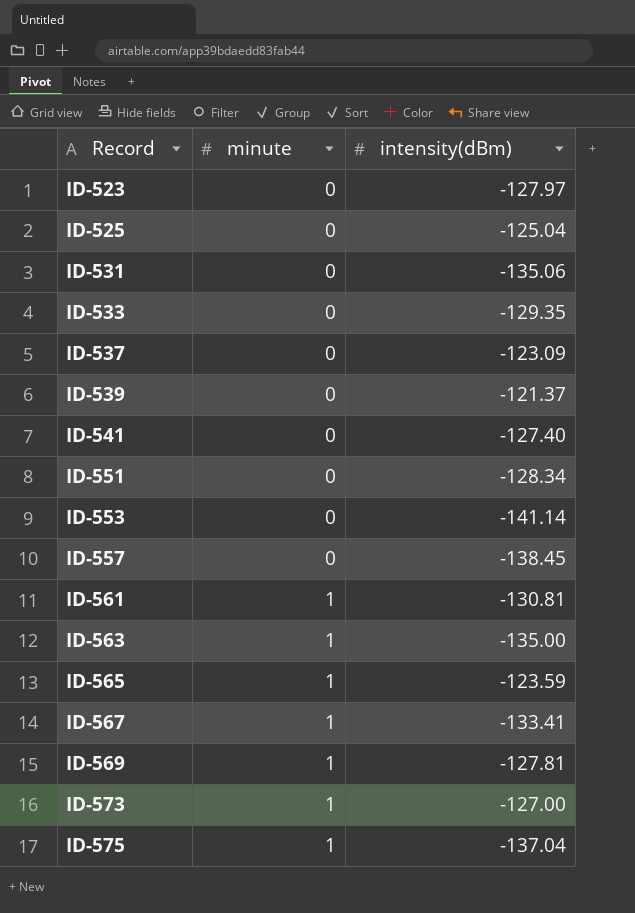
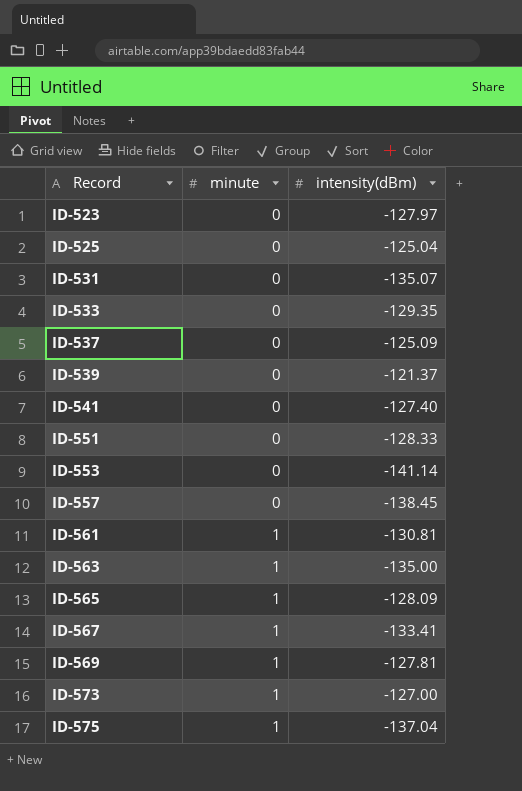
ID-531 | intensity(dBm): -135.06 -> -135.07
ID-537 | intensity(dBm): -123.09 -> -125.09
ID-551 | intensity(dBm): -128.34 -> -128.33
ID-565 | intensity(dBm): -123.59 -> -128.09

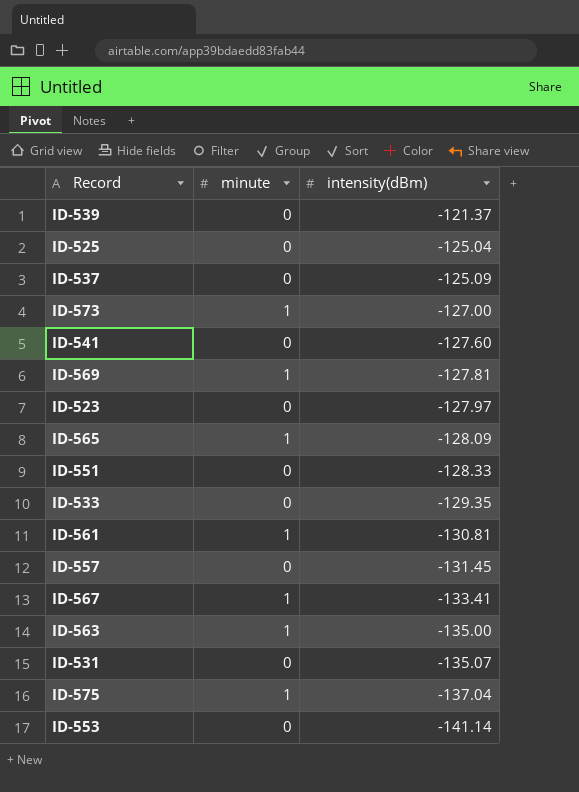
row order: Record ascending -> intensity(dBm) descending
ID-541 | intensity(dBm): -127.40 -> -127.60
ID-557 | intensity(dBm): -138.45 -> -131.45

